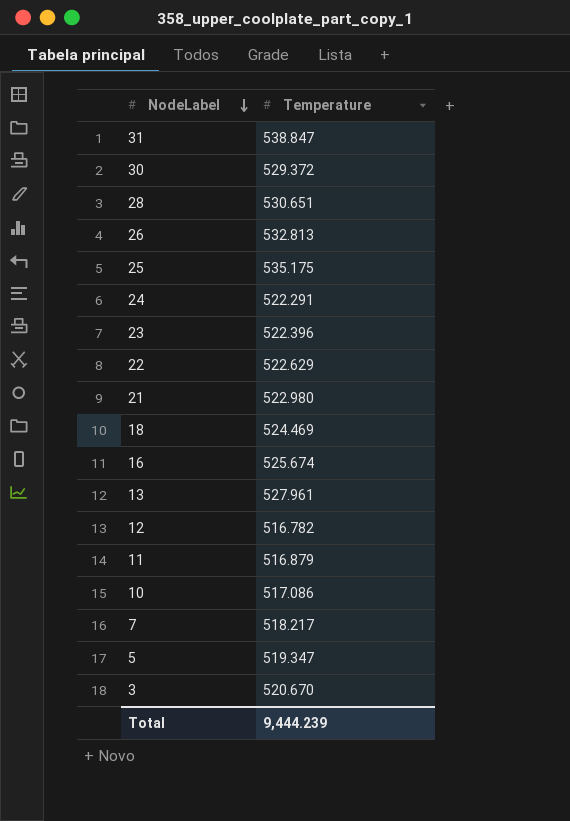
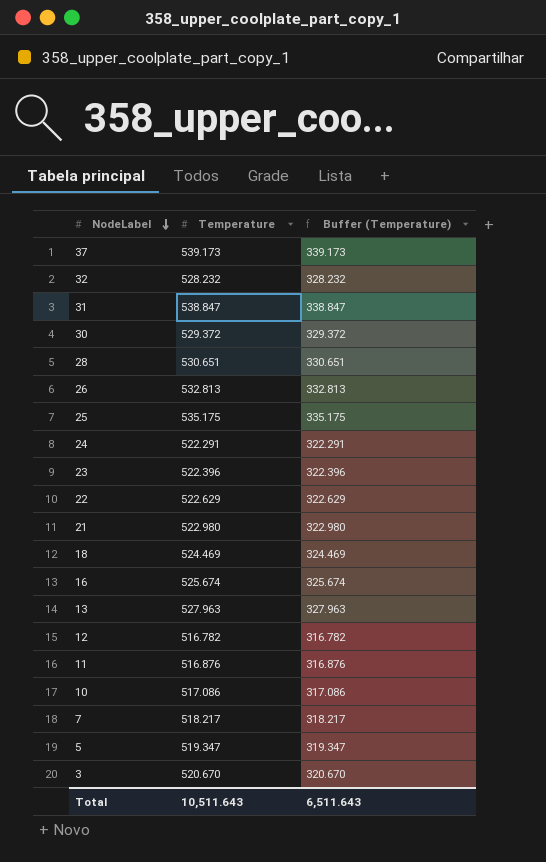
column Buffer (Temperature) | formula: none -> [Temperature] - 200
row 37: none -> 539.173 | 339.173
row 32: none -> 528.232 | 328.232
13 | Temperature: 527.961 -> 527.963
11 | Temperature: 516.879 -> 516.876
Total | Temperature: 9,444.239 -> 10,511.643

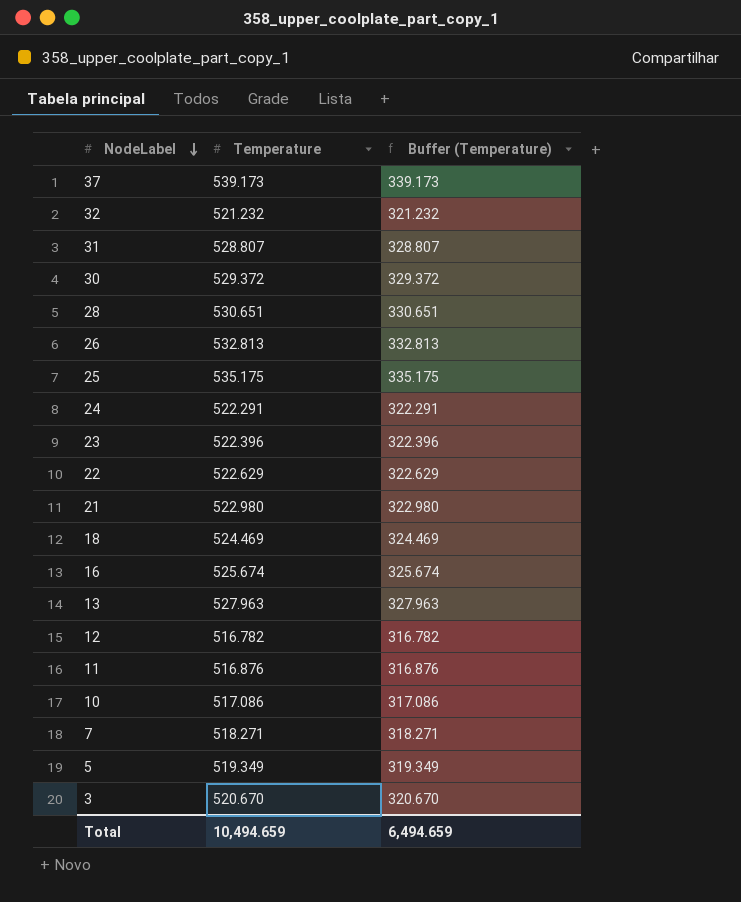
32 | Temperature: 528.232 -> 521.232
32 | Buffer (Temperature): 328.232 -> 321.232
31 | Temperature: 538.847 -> 528.807
31 | Buffer (Temperature): 338.847 -> 328.807
7 | Temperature: 518.217 -> 518.271
7 | Buffer (Temperature): 318.217 -> 318.271
5 | Temperature: 519.347 -> 519.349
5 | Buffer (Temperature): 319.347 -> 319.349
Total | Temperature: 10,511.643 -> 10,494.659
Total | Buffer (Temperature): 6,511.643 -> 6,494.659

